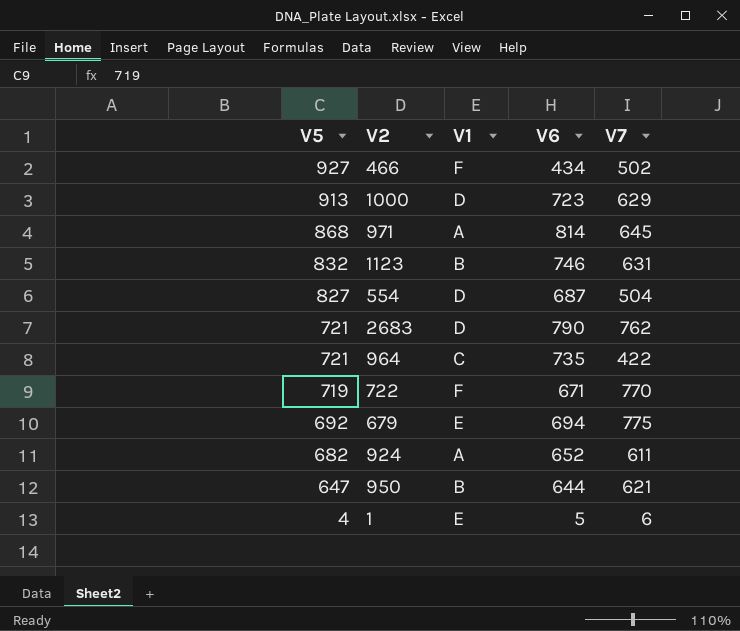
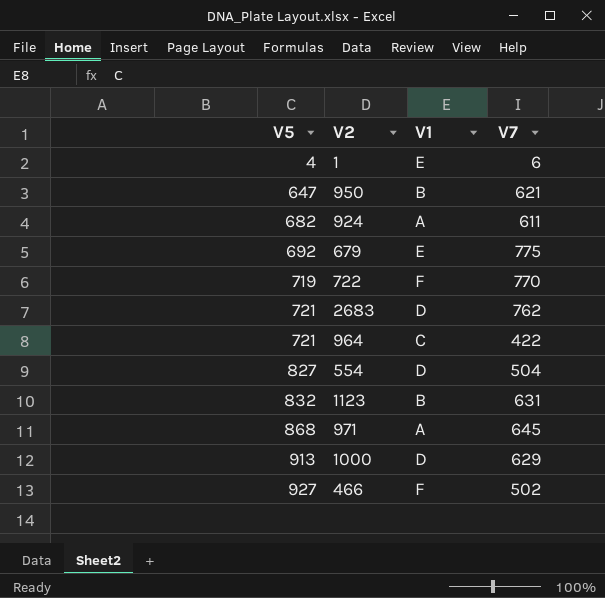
row order: V5 descending -> V5 ascending
column V6 | position: 4 -> none

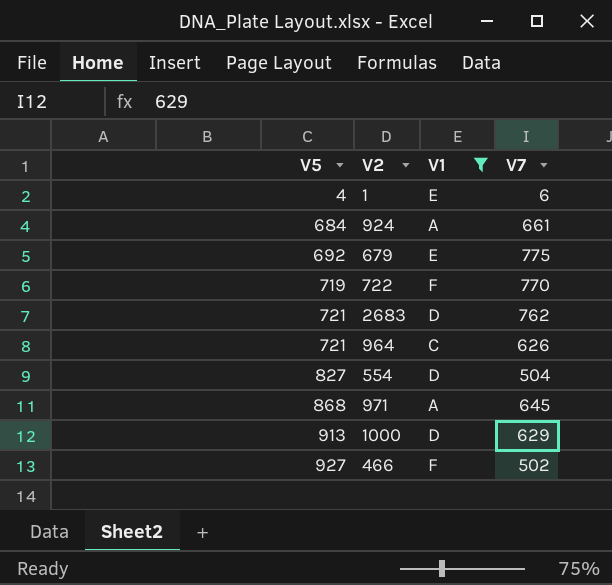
filter: none -> V1 != B
924 | V5: 682 -> 684
924 | V7: 611 -> 661
964 | V7: 422 -> 626

